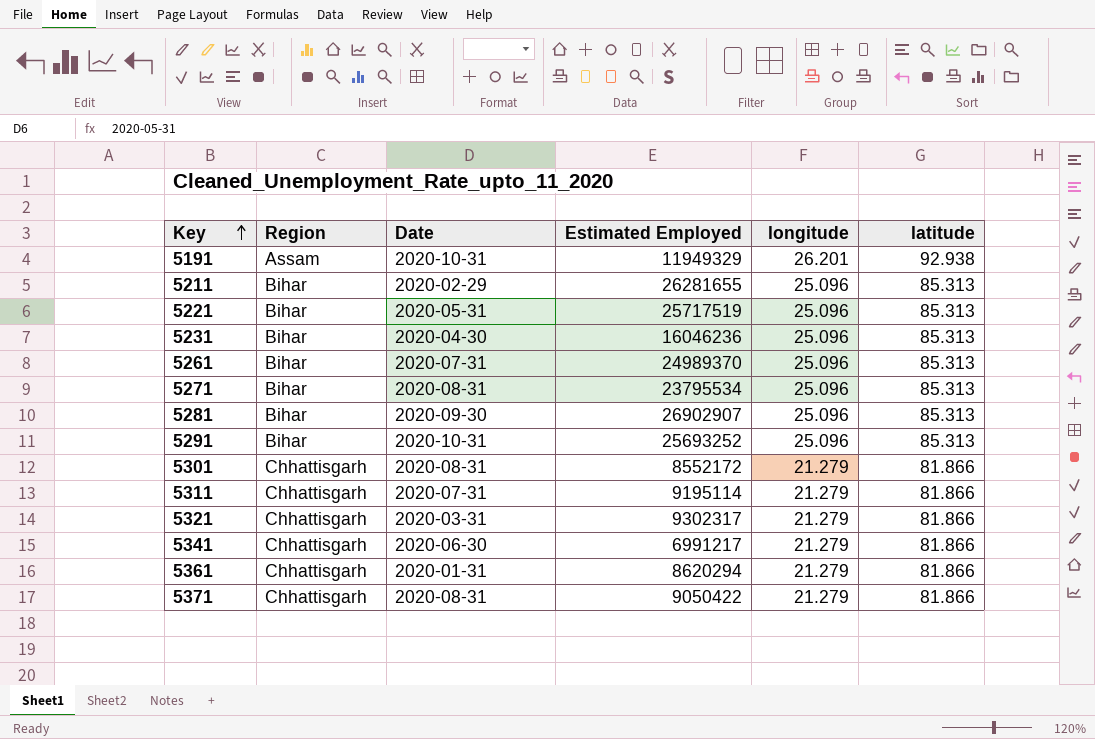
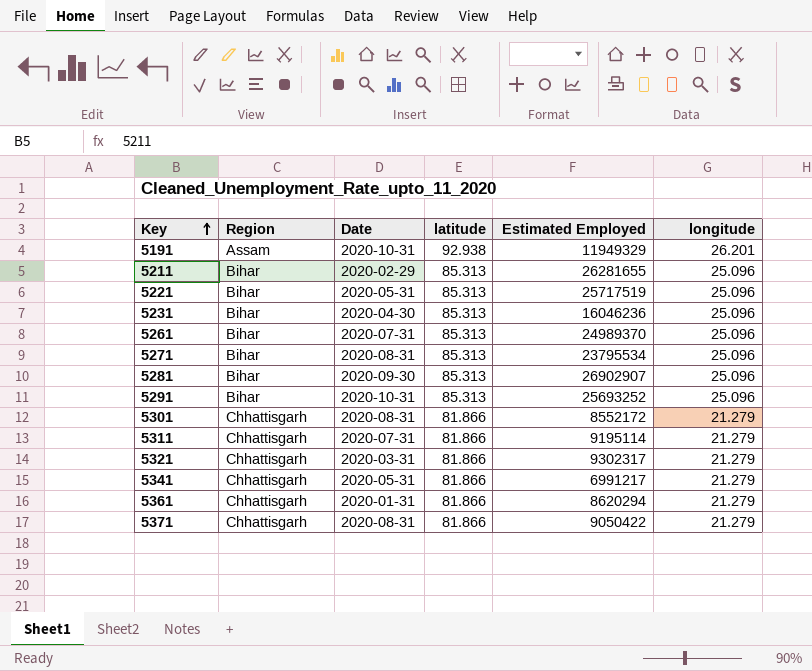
column latitude | position: 6 -> 4
5341 | Date: 2020-06-30 -> 2020-05-31

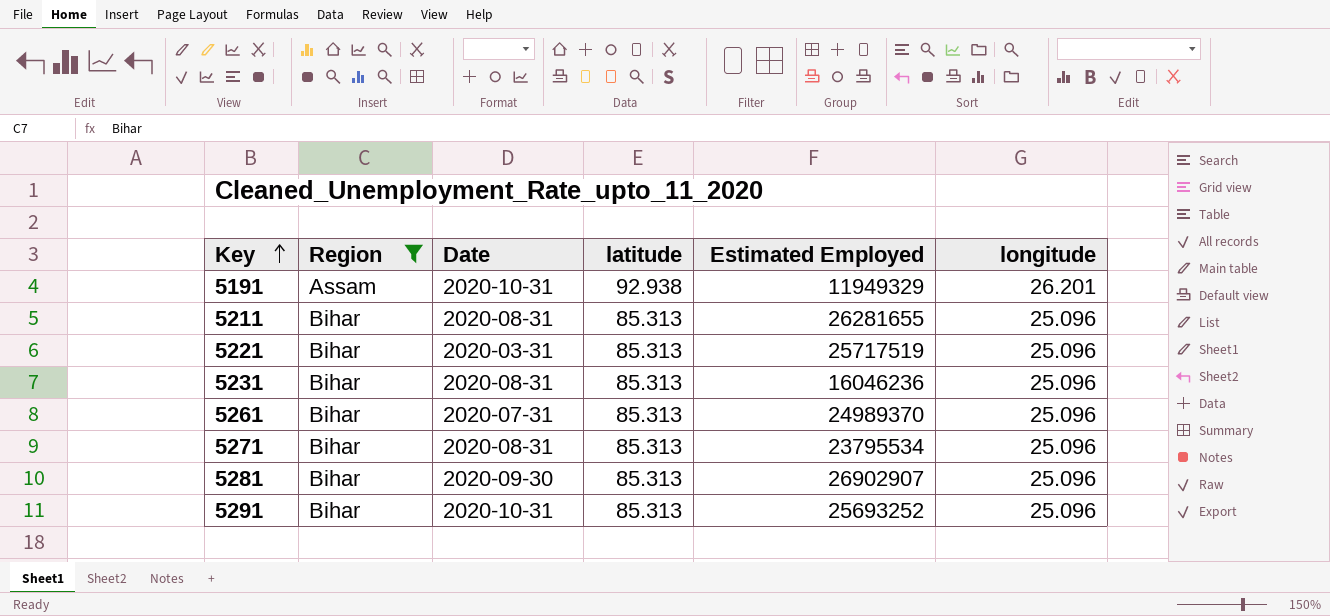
filter: none -> Region != Chhattisgarh
5211 | Date: 2020-02-29 -> 2020-08-31
5221 | Date: 2020-05-31 -> 2020-03-31
5231 | Date: 2020-04-30 -> 2020-08-31

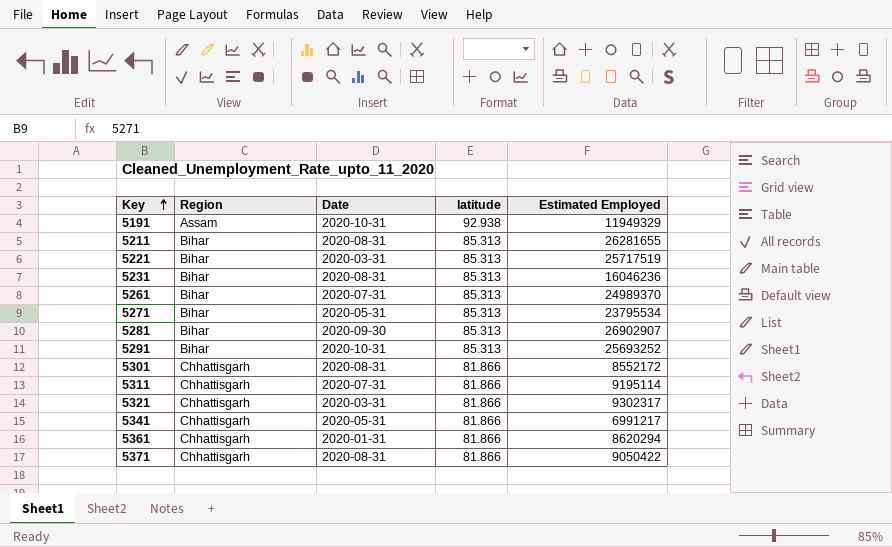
filter: Region != Chhattisgarh -> none
column longitude | position: 6 -> none
5271 | Date: 2020-08-31 -> 2020-05-31

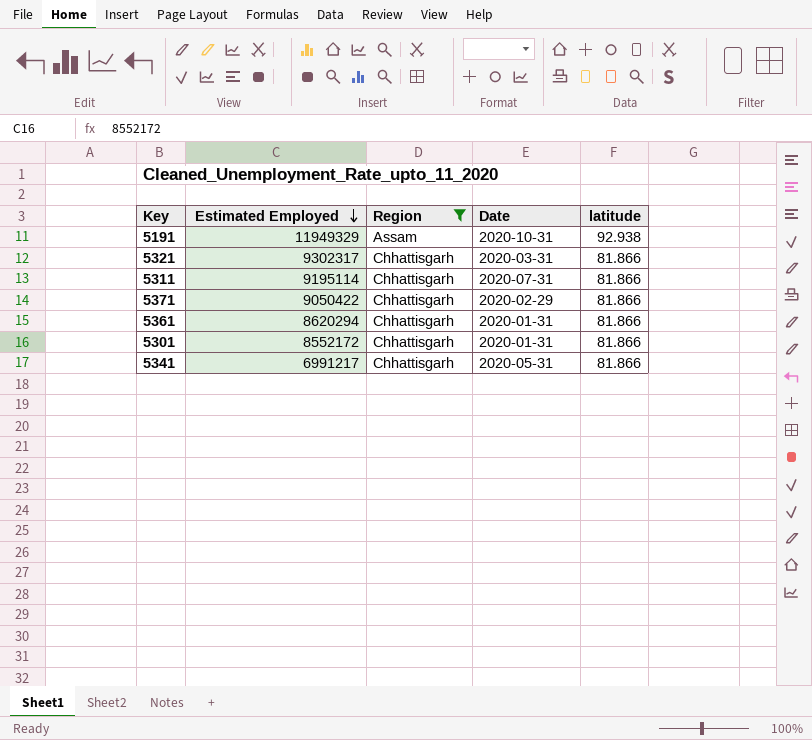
filter: none -> Region != Bihar
row order: Key ascending -> Estimated Employed descending
column Estimated Employed | position: 5 -> 2
5371 | Date: 2020-08-31 -> 2020-02-29
5301 | Date: 2020-08-31 -> 2020-01-31

